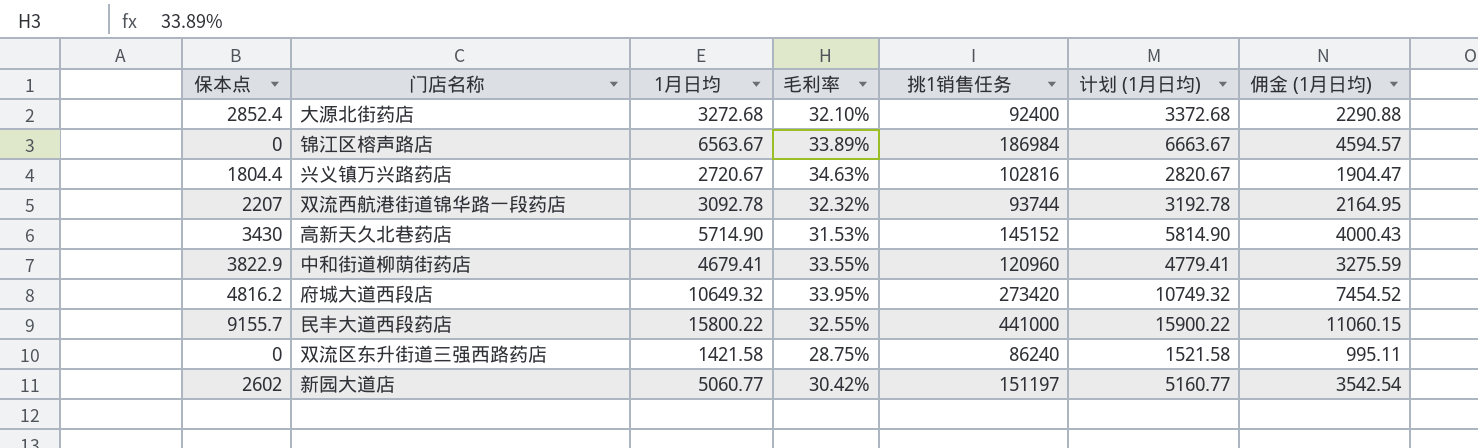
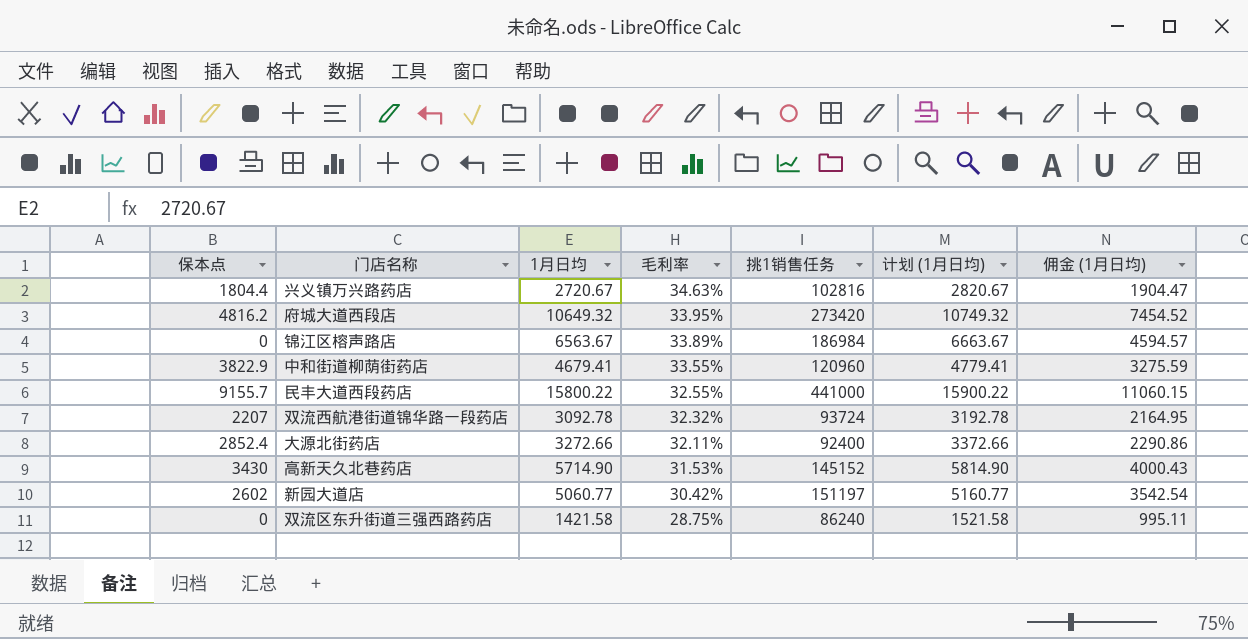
row order: none -> 毛利率 descending
双流西航港街道锦华路一段药店 | 挑1销售任务: 93744 -> 93724
大源北街药店 | 1月日均: 3272.68 -> 3272.66
大源北街药店 | 毛利率: 32.10% -> 32.11%
大源北街药店 | 计划 (1月日均): 3372.68 -> 3372.66
大源北街药店 | 佣金 (1月日均): 2290.88 -> 2290.86

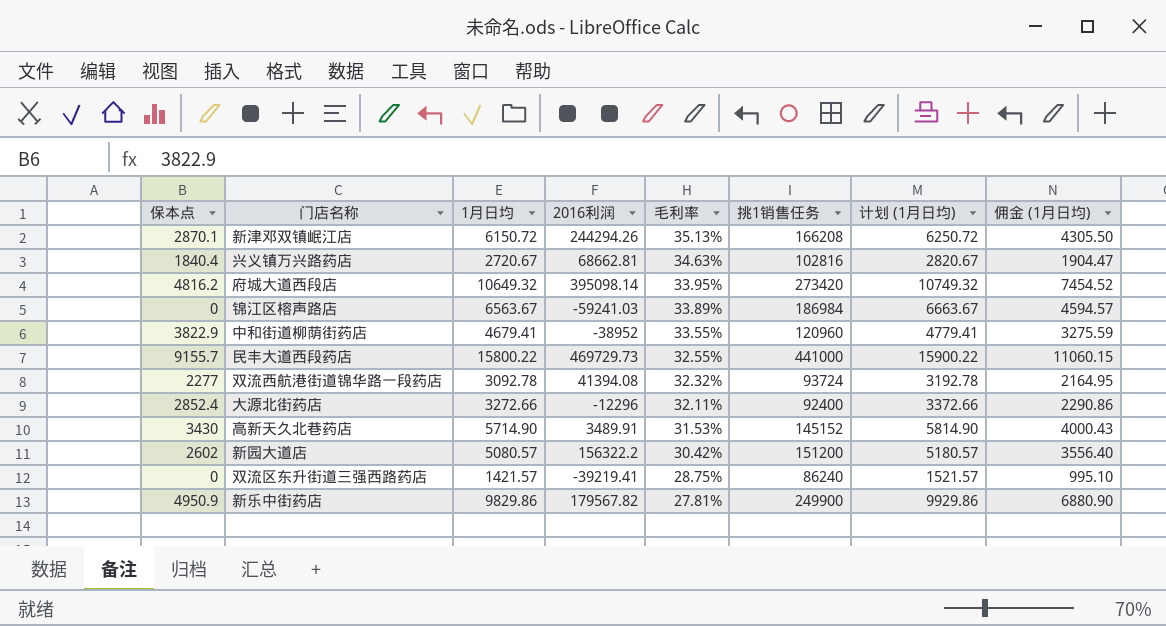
column 2016利润 | position: none -> 4
row 新津邓双镇岷江店: none -> 2870.1 | 6150.72 | 244294.26 | 35.13% | 166208 | 6250.72 | 4305.50
兴义镇万兴路药店 | 保本点: 1804.4 -> 1840.4
双流西航港街道锦华路一段药店 | 保本点: 2207 -> 2277
新园大道店 | 1月日均: 5060.77 -> 5080.57
新园大道店 | 挑1销售任务: 151197 -> 151200
新园大道店 | 计划 (1月日均): 5160.77 -> 5180.57
新园大道店 | 佣金 (1月日均): 3542.54 -> 3556.40
双流区东升街道三强西路药店 | 1月日均: 1421.58 -> 1421.57
双流区东升街道三强西路药店 | 计划 (1月日均): 1521.58 -> 1521.57
双流区东升街道三强西路药店 | 佣金 (1月日均): 995.11 -> 995.10
row 新乐中街药店: none -> 4950.9 | 9829.86 | 179567.82 | 27.81% | 249900 | 9929.86 | 6880.90

